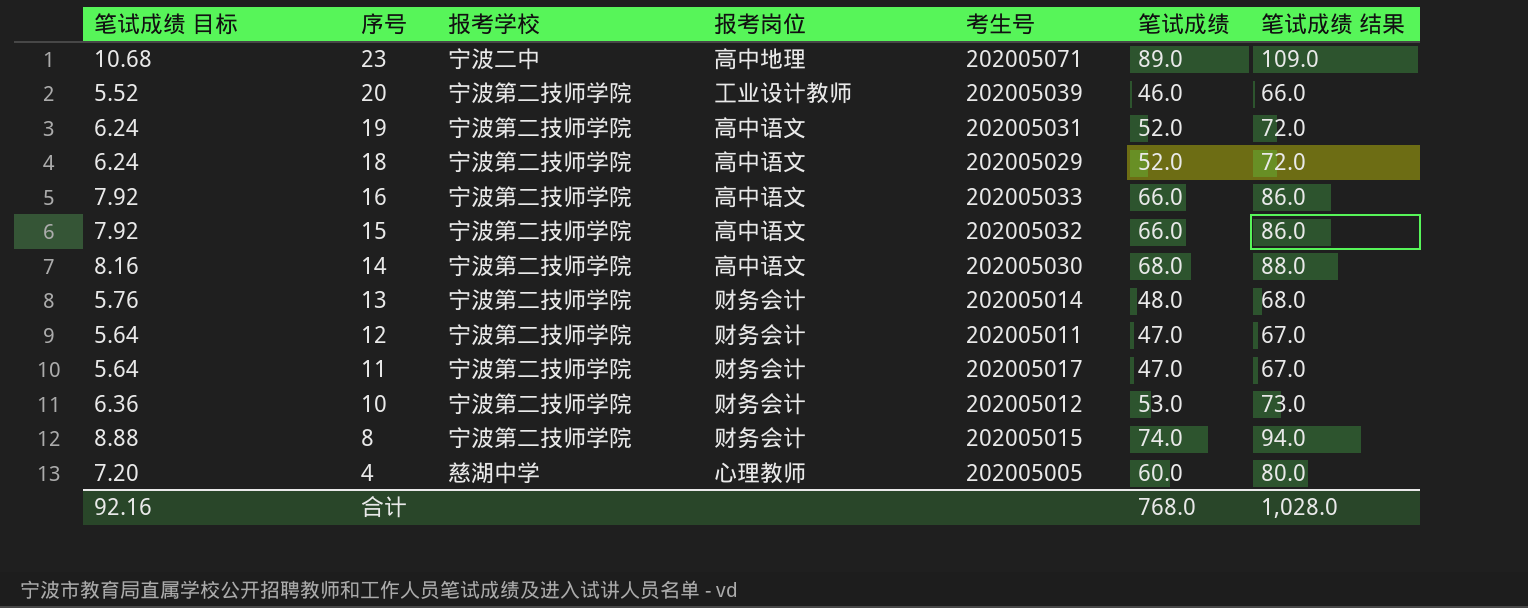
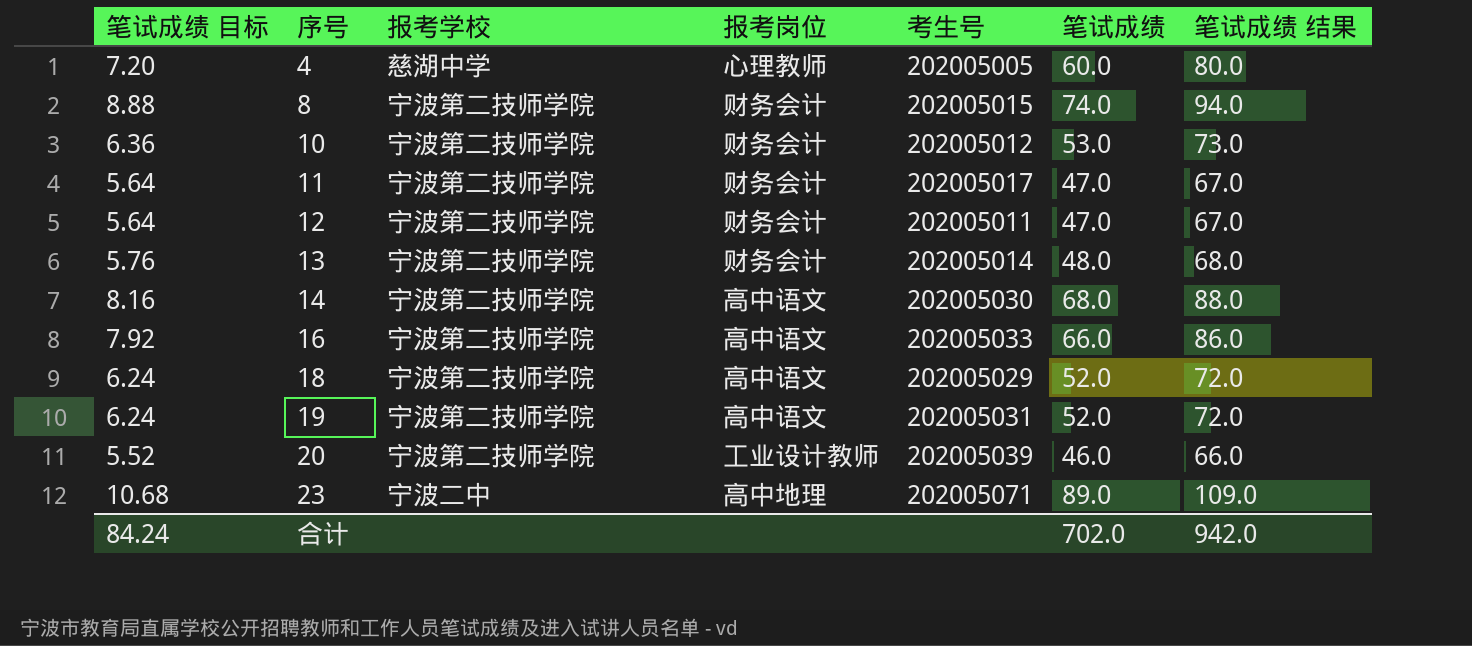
row order: 序号 descending -> 序号 ascending
row 15: 7.92 | 宁波第二技师学院 | 高中语文 | 202005032 | 66.0 | 86.0 -> none
合计 | 笔试成绩 目标: 92.16 -> 84.24
合计 | 笔试成绩: 768.0 -> 702.0
合计 | 笔试成绩 结果: 1,028.0 -> 942.0

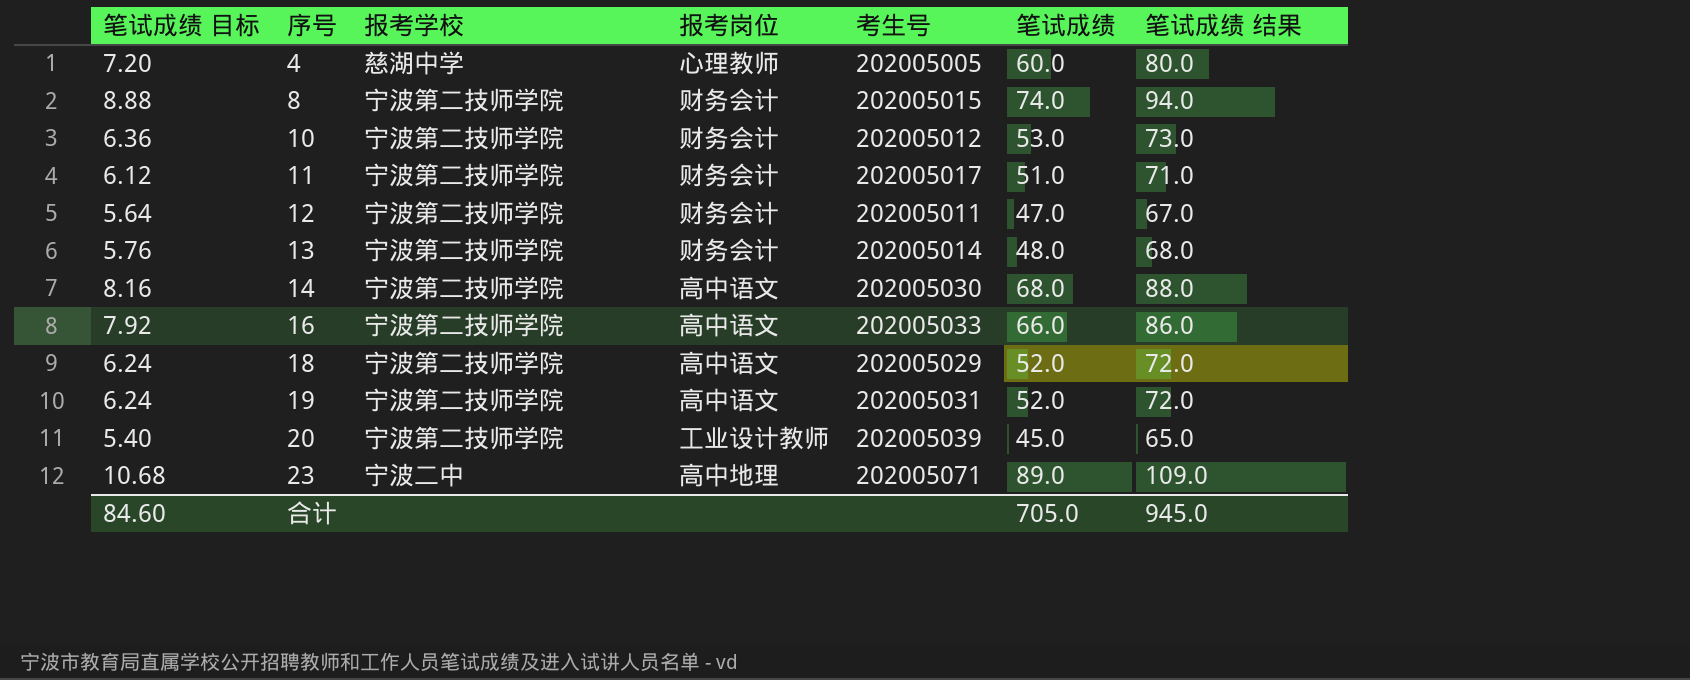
11 | 笔试成绩 目标: 5.64 -> 6.12
11 | 笔试成绩: 47.0 -> 51.0
11 | 笔试成绩 结果: 67.0 -> 71.0
20 | 笔试成绩 目标: 5.52 -> 5.40
20 | 笔试成绩: 46.0 -> 45.0
20 | 笔试成绩 结果: 66.0 -> 65.0
合计 | 笔试成绩 目标: 84.24 -> 84.60
合计 | 笔试成绩: 702.0 -> 705.0
合计 | 笔试成绩 结果: 942.0 -> 945.0

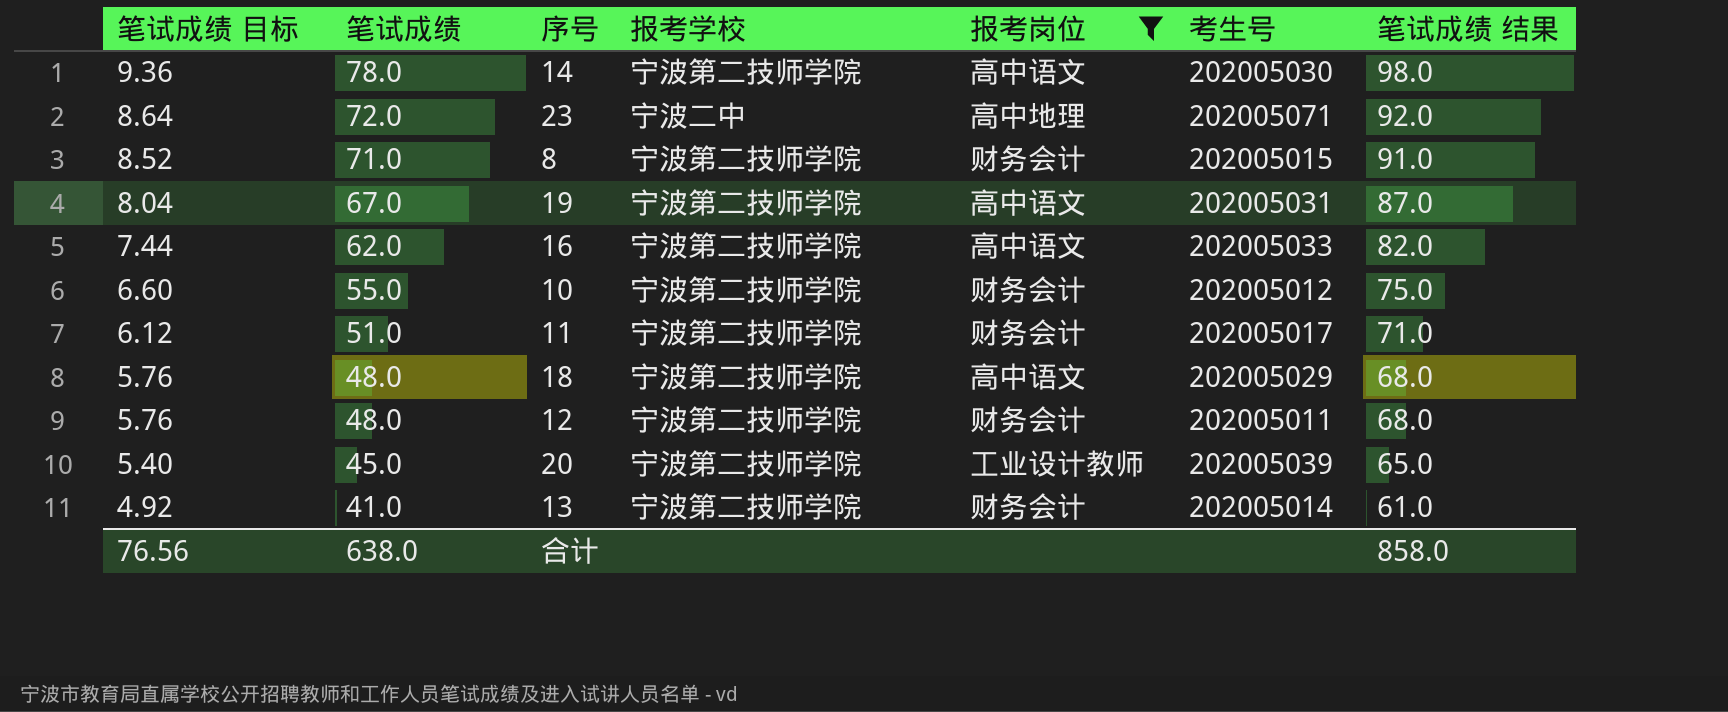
filter: none -> 报考岗位 != 心理教师
row order: 序号 ascending -> 笔试成绩 目标 descending
column 笔试成绩 | position: 6 -> 2
14 | 笔试成绩 目标: 8.16 -> 9.36
14 | 笔试成绩: 68.0 -> 78.0
14 | 笔试成绩 结果: 88.0 -> 98.0
23 | 笔试成绩 目标: 10.68 -> 8.64
23 | 笔试成绩: 89.0 -> 72.0
23 | 笔试成绩 结果: 109.0 -> 92.0
8 | 笔试成绩 目标: 8.88 -> 8.52
8 | 笔试成绩: 74.0 -> 71.0
8 | 笔试成绩 结果: 94.0 -> 91.0
19 | 笔试成绩 目标: 6.24 -> 8.04
19 | 笔试成绩: 52.0 -> 67.0
19 | 笔试成绩 结果: 72.0 -> 87.0
16 | 笔试成绩 目标: 7.92 -> 7.44
16 | 笔试成绩: 66.0 -> 62.0
16 | 笔试成绩 结果: 86.0 -> 82.0
10 | 笔试成绩 目标: 6.36 -> 6.60
10 | 笔试成绩: 53.0 -> 55.0
10 | 笔试成绩 结果: 73.0 -> 75.0
18 | 笔试成绩 目标: 6.24 -> 5.76
18 | 笔试成绩: 52.0 -> 48.0
18 | 笔试成绩 结果: 72.0 -> 68.0
12 | 笔试成绩 目标: 5.64 -> 5.76
12 | 笔试成绩: 47.0 -> 48.0
12 | 笔试成绩 结果: 67.0 -> 68.0
13 | 笔试成绩 目标: 5.76 -> 4.92
13 | 笔试成绩: 48.0 -> 41.0
13 | 笔试成绩 结果: 68.0 -> 61.0
合计 | 笔试成绩 目标: 84.60 -> 76.56
合计 | 笔试成绩: 705.0 -> 638.0
合计 | 笔试成绩 结果: 945.0 -> 858.0

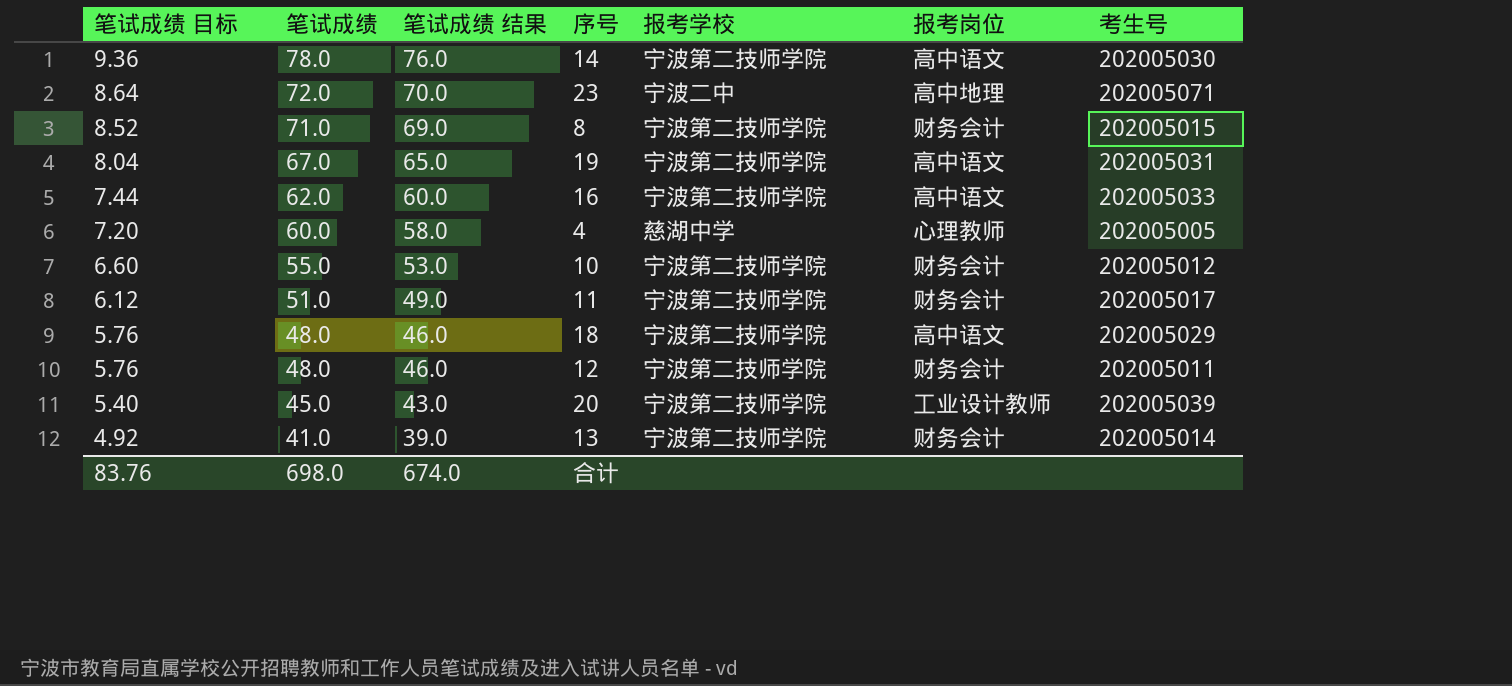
filter: 报考岗位 != 心理教师 -> none
column 笔试成绩 结果 | formula: [笔试成绩] + 20 -> [笔试成绩] - 2
column 笔试成绩 结果 | position: 7 -> 3
合计 | 笔试成绩 目标: 76.56 -> 83.76
合计 | 笔试成绩: 638.0 -> 698.0
合计 | 笔试成绩 结果: 858.0 -> 674.0

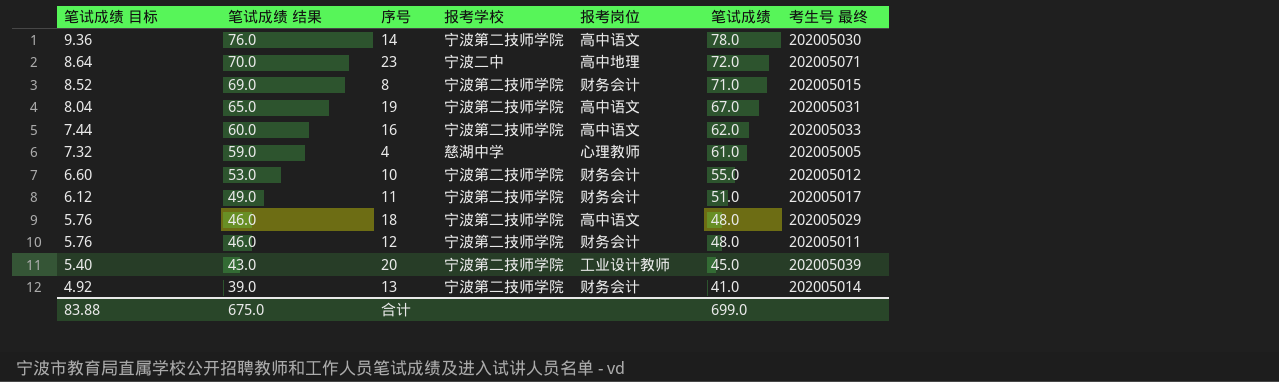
column 笔试成绩 | position: 2 -> 6
column name: 考生号 -> 考生号 最终
4 | 笔试成绩 目标: 7.20 -> 7.32
4 | 笔试成绩 结果: 58.0 -> 59.0
4 | 笔试成绩: 60.0 -> 61.0
合计 | 笔试成绩 目标: 83.76 -> 83.88
合计 | 笔试成绩 结果: 674.0 -> 675.0
合计 | 笔试成绩: 698.0 -> 699.0

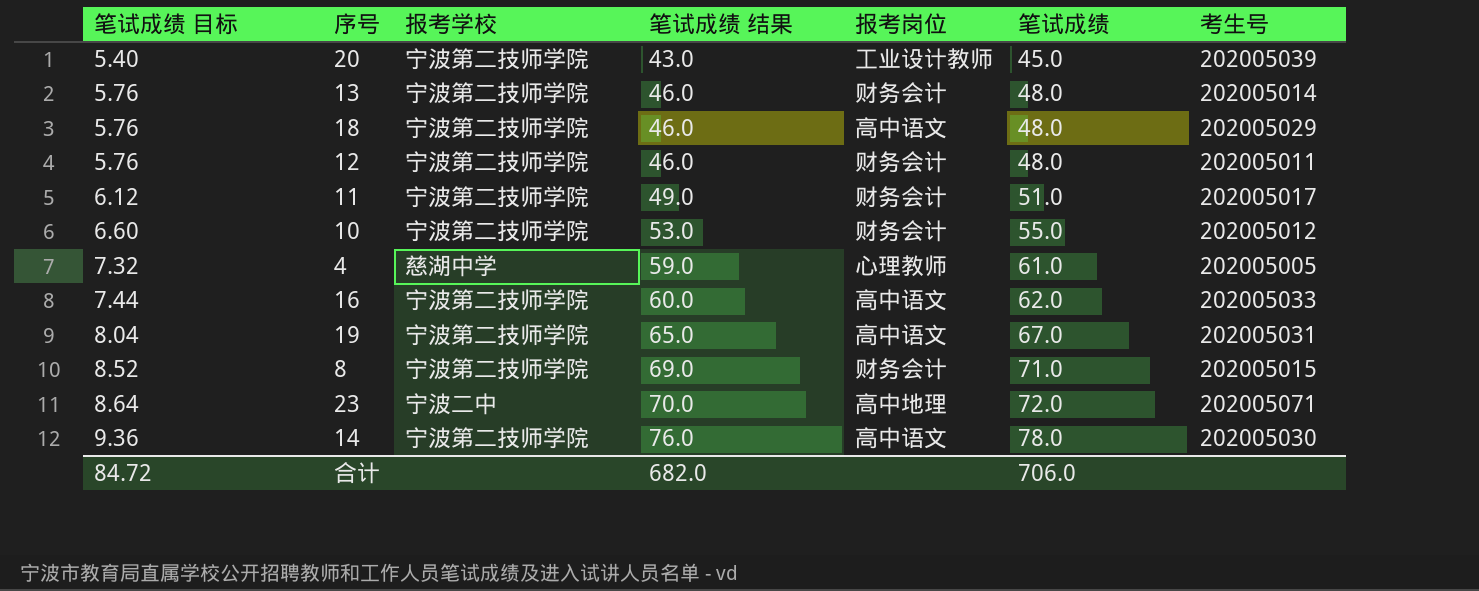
row order: 笔试成绩 目标 descending -> 笔试成绩 目标 ascending
column 笔试成绩 结果 | position: 2 -> 4
column name: 考生号 最终 -> 考生号
13 | 笔试成绩 目标: 4.92 -> 5.76
13 | 笔试成绩 结果: 39.0 -> 46.0
13 | 笔试成绩: 41.0 -> 48.0
合计 | 笔试成绩 目标: 83.88 -> 84.72
合计 | 笔试成绩 结果: 675.0 -> 682.0
合计 | 笔试成绩: 699.0 -> 706.0

